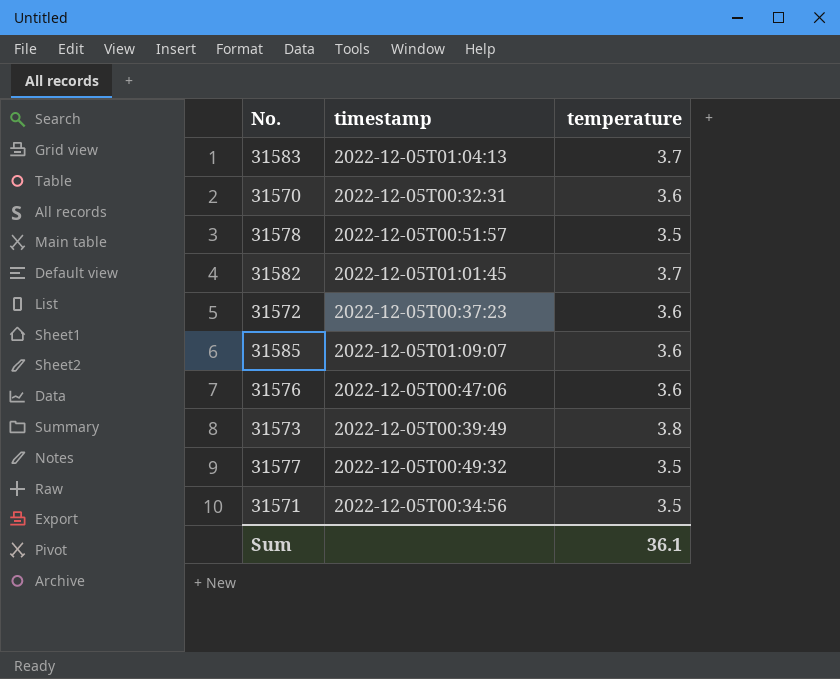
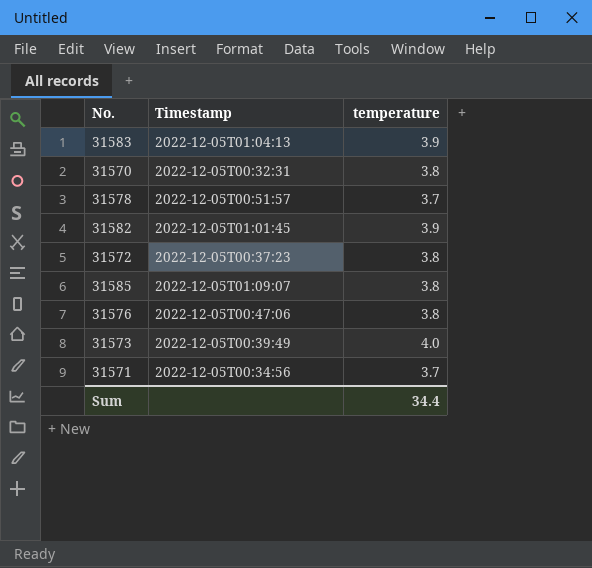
column name: timestamp -> Timestamp
row 31577: 2022-12-05T00:49:32 | 3.5 -> none
31583 | temperature: 3.7 -> 3.9
31570 | temperature: 3.6 -> 3.8
31578 | temperature: 3.5 -> 3.7
31582 | temperature: 3.7 -> 3.9
31572 | temperature: 3.6 -> 3.8
31585 | temperature: 3.6 -> 3.8
31576 | temperature: 3.6 -> 3.8
31573 | temperature: 3.8 -> 4.0
31571 | temperature: 3.5 -> 3.7
Sum | temperature: 36.1 -> 34.4

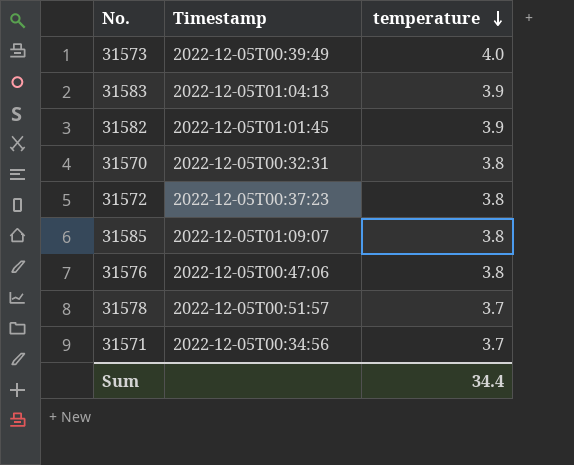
row order: none -> temperature descending

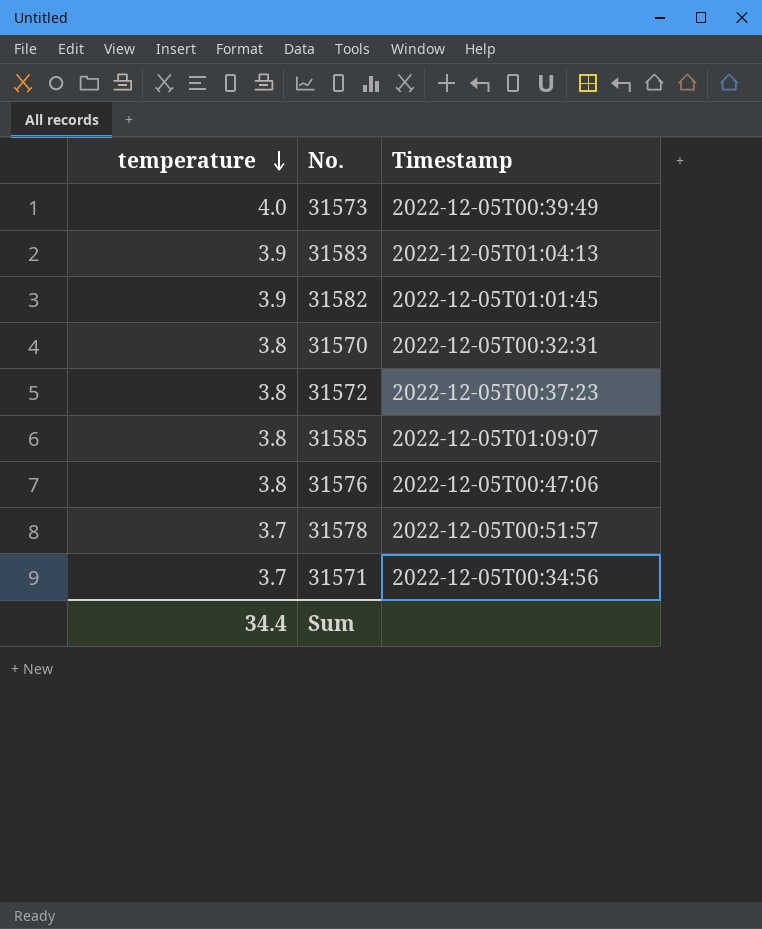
column temperature | position: 3 -> 1

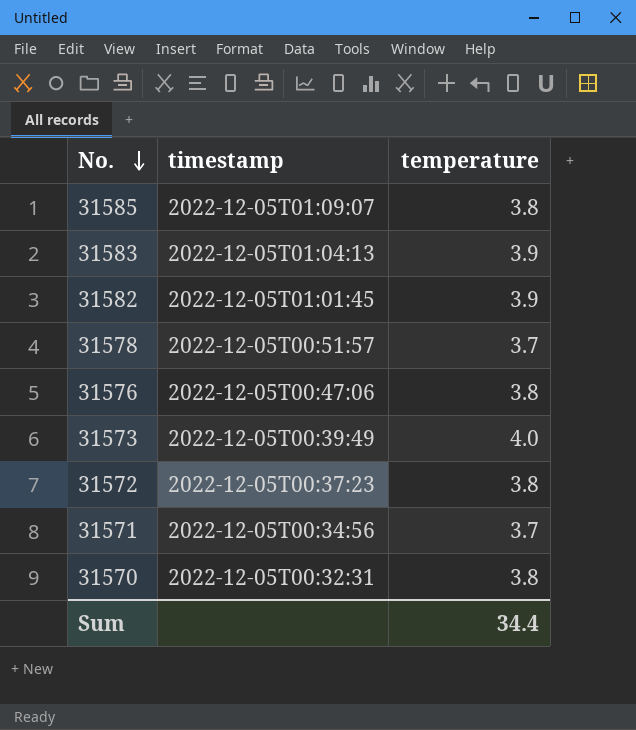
row order: temperature descending -> No. descending
column name: Timestamp -> timestamp
column temperature | position: 1 -> 3

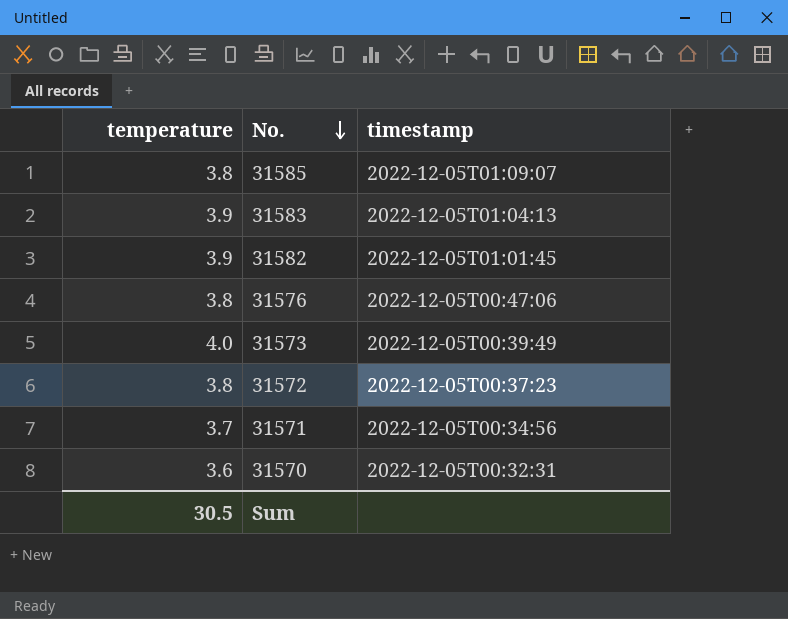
column temperature | position: 3 -> 1
row 31578: 2022-12-05T00:51:57 | 3.7 -> none
31570 | temperature: 3.8 -> 3.6
Sum | temperature: 34.4 -> 30.5

